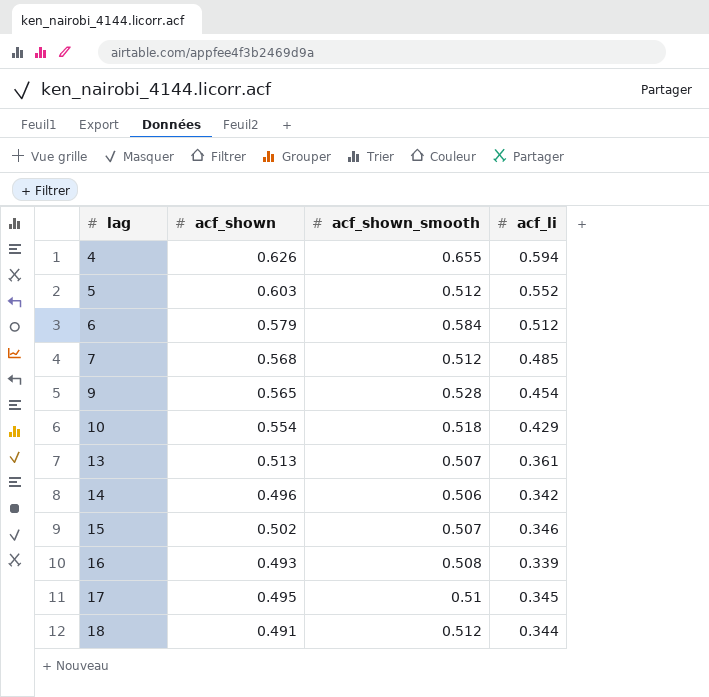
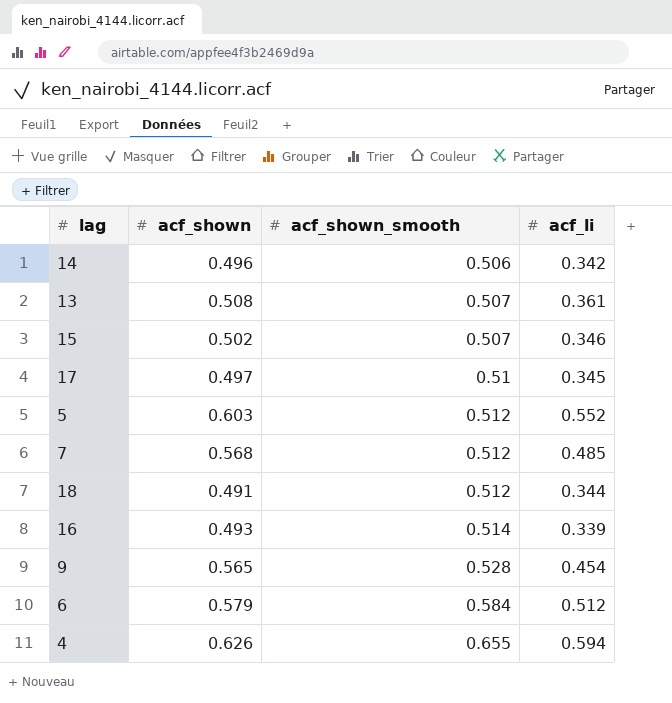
row order: lag ascending -> acf_shown_smooth ascending
row 10: 0.554 | 0.518 | 0.429 -> none
13 | acf_shown: 0.513 -> 0.508
17 | acf_shown: 0.495 -> 0.497
16 | acf_shown_smooth: 0.508 -> 0.514

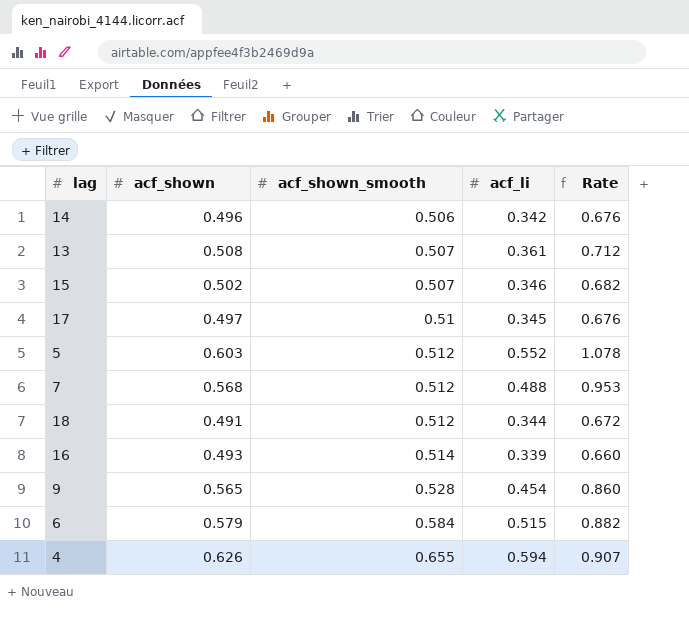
column Rate | formula: none -> [acf_li] / [acf_shown_smooth]
7 | acf_li: 0.485 -> 0.488
6 | acf_li: 0.512 -> 0.515

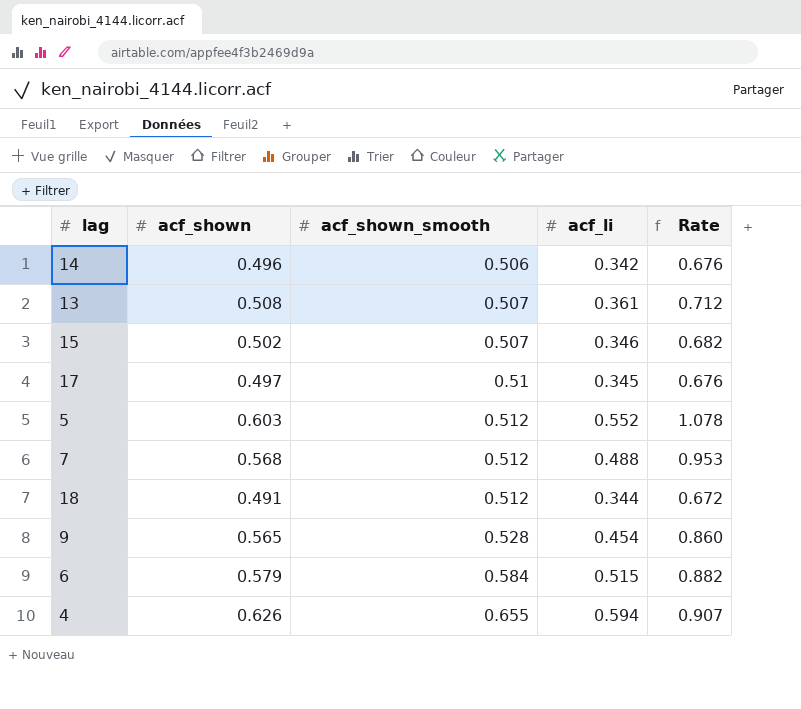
row 16: 0.493 | 0.514 | 0.339 | 0.660 -> none

